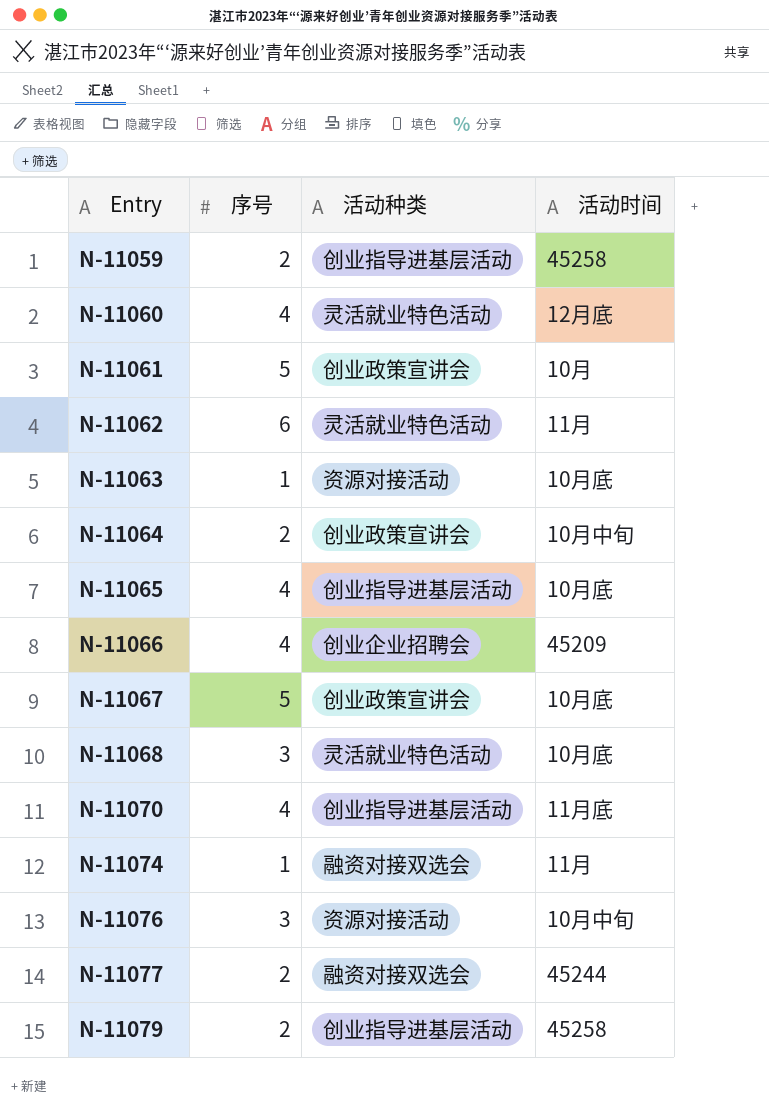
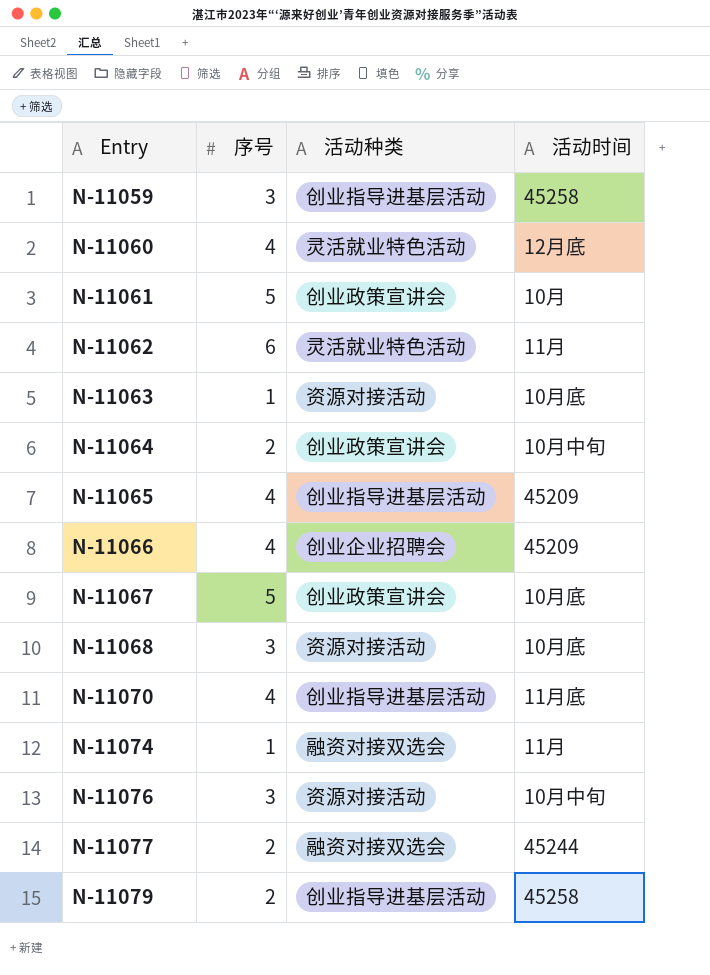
N-11059 | 序号: 2 -> 3
N-11065 | 活动时间: 10月底 -> 45209
N-11068 | 活动种类: 灵活就业特色活动 -> 资源对接活动

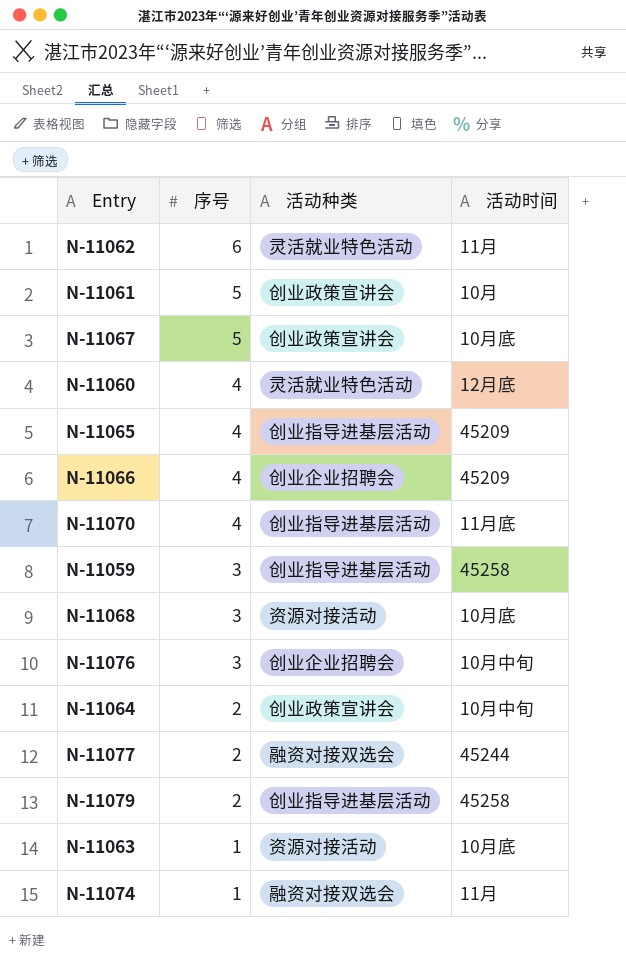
row order: Entry ascending -> 序号 descending
N-11076 | 活动种类: 资源对接活动 -> 创业企业招聘会

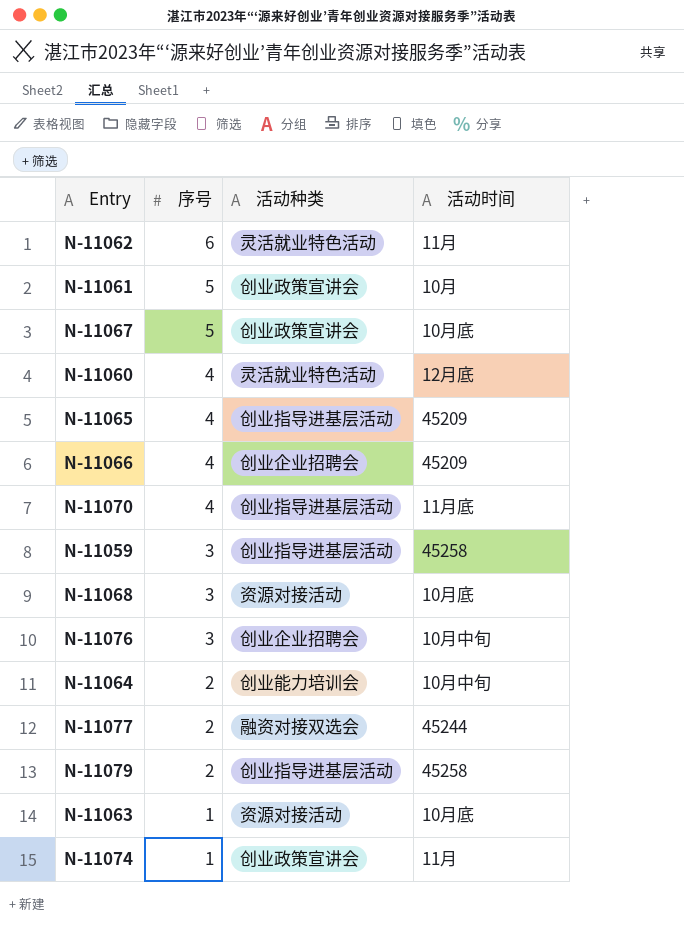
N-11064 | 活动种类: 创业政策宣讲会 -> 创业能力培训会
N-11074 | 活动种类: 融资对接双选会 -> 创业政策宣讲会

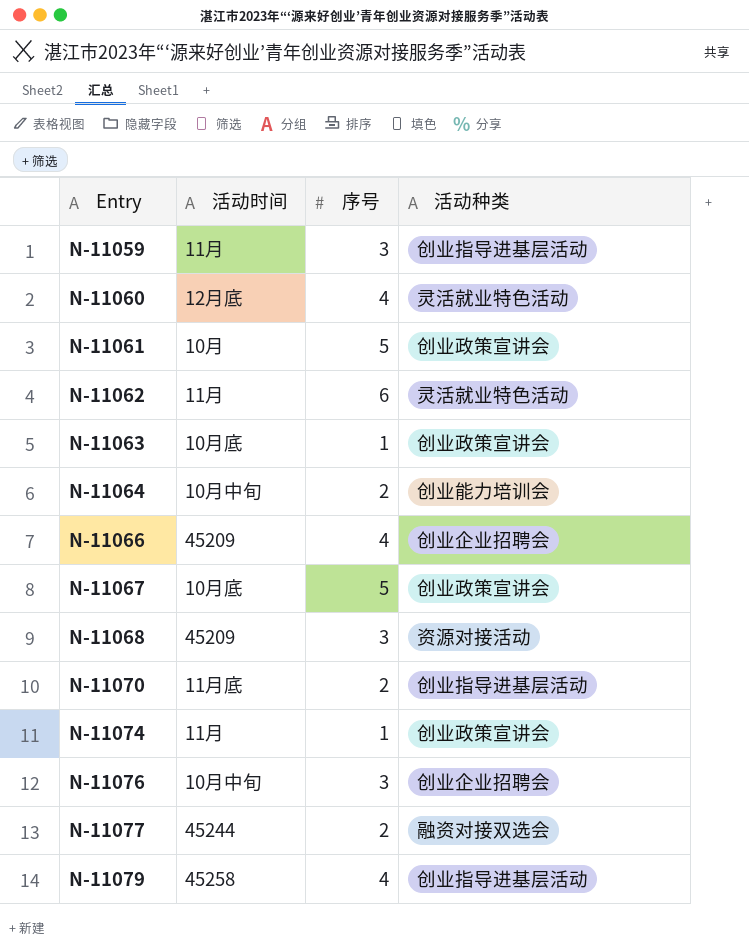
row order: 序号 descending -> Entry ascending
column 活动时间 | position: 4 -> 2
row N-11065: 4 | 创业指导进基层活动 | 45209 -> none
N-11059 | 活动时间: 45258 -> 11月
N-11063 | 活动种类: 资源对接活动 -> 创业政策宣讲会
N-11068 | 活动时间: 10月底 -> 45209
N-11070 | 序号: 4 -> 2
N-11079 | 序号: 2 -> 4

